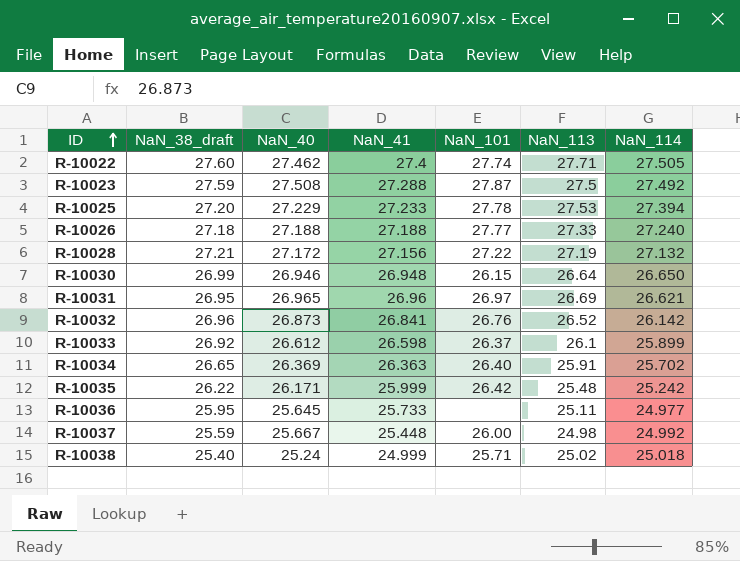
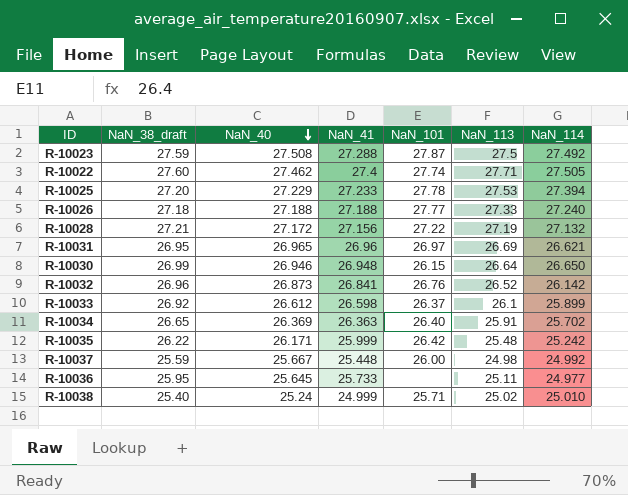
row order: ID ascending -> NaN_40 descending
R-10038 | NaN_114: 25.018 -> 25.010

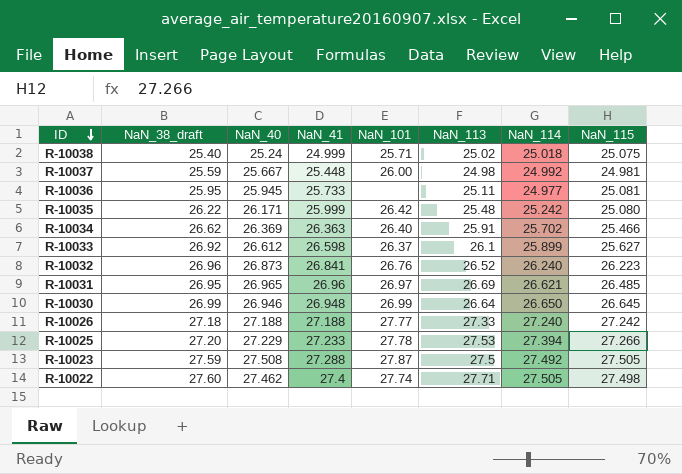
row order: NaN_40 descending -> ID descending
column NaN_115 | position: none -> 8
row R-10028: 27.21 | 27.172 | 27.156 | 27.22 | 27.19 | 27.132 -> none
R-10038 | NaN_114: 25.010 -> 25.018
R-10036 | NaN_40: 25.645 -> 25.945
R-10034 | NaN_38_draft: 26.65 -> 26.62
R-10032 | NaN_114: 26.142 -> 26.240
R-10030 | NaN_101: 26.15 -> 26.99

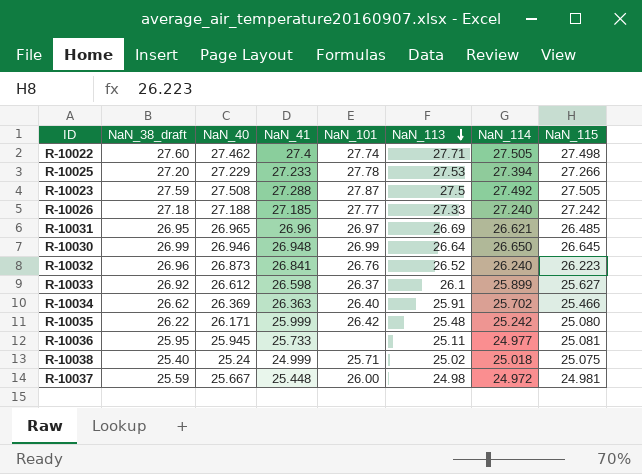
row order: ID descending -> NaN_113 descending
R-10026 | NaN_41: 27.188 -> 27.185
R-10037 | NaN_114: 24.992 -> 24.972

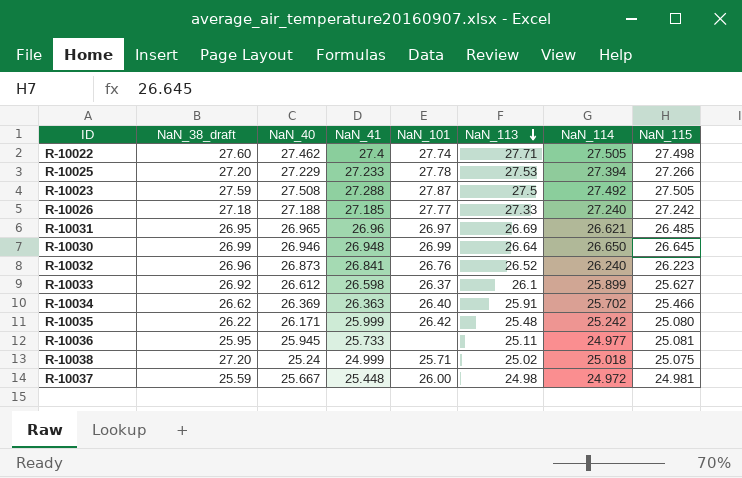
R-10038 | NaN_38_draft: 25.40 -> 27.20

